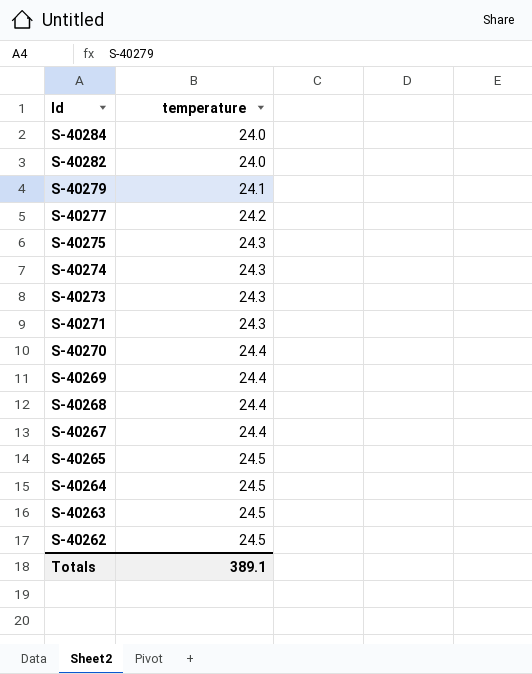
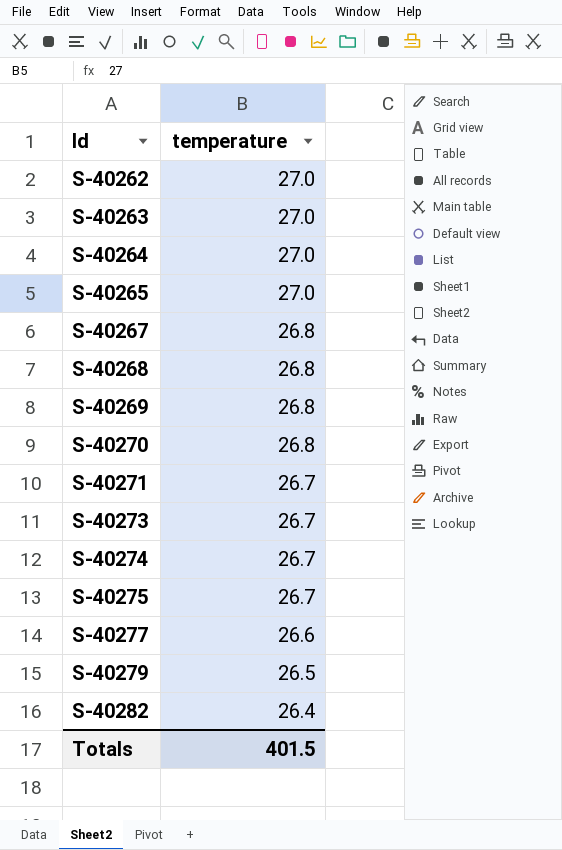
row order: Id descending -> Id ascending
row S-40284: 24.0 -> none
S-40262 | temperature: 24.5 -> 27.0
S-40263 | temperature: 24.5 -> 27.0
S-40264 | temperature: 24.5 -> 27.0
S-40265 | temperature: 24.5 -> 27.0
S-40267 | temperature: 24.4 -> 26.8
S-40268 | temperature: 24.4 -> 26.8
S-40269 | temperature: 24.4 -> 26.8
S-40270 | temperature: 24.4 -> 26.8
S-40271 | temperature: 24.3 -> 26.7
S-40273 | temperature: 24.3 -> 26.7
S-40274 | temperature: 24.3 -> 26.7
S-40275 | temperature: 24.3 -> 26.7
S-40277 | temperature: 24.2 -> 26.6
S-40279 | temperature: 24.1 -> 26.5
S-40282 | temperature: 24.0 -> 26.4
Totals | temperature: 389.1 -> 401.5

